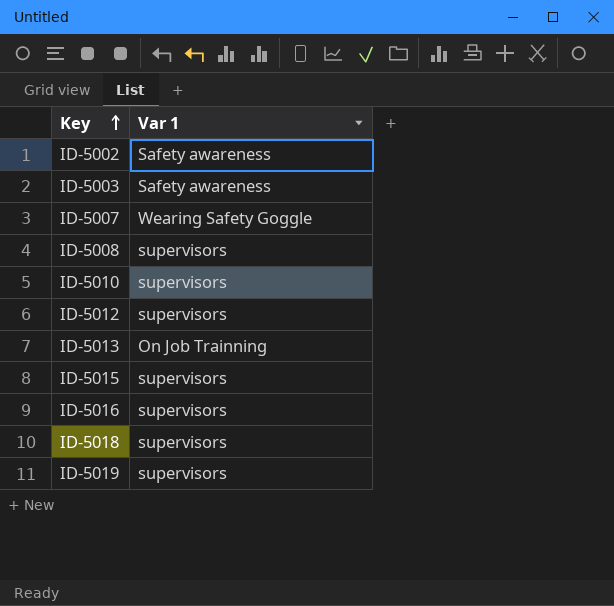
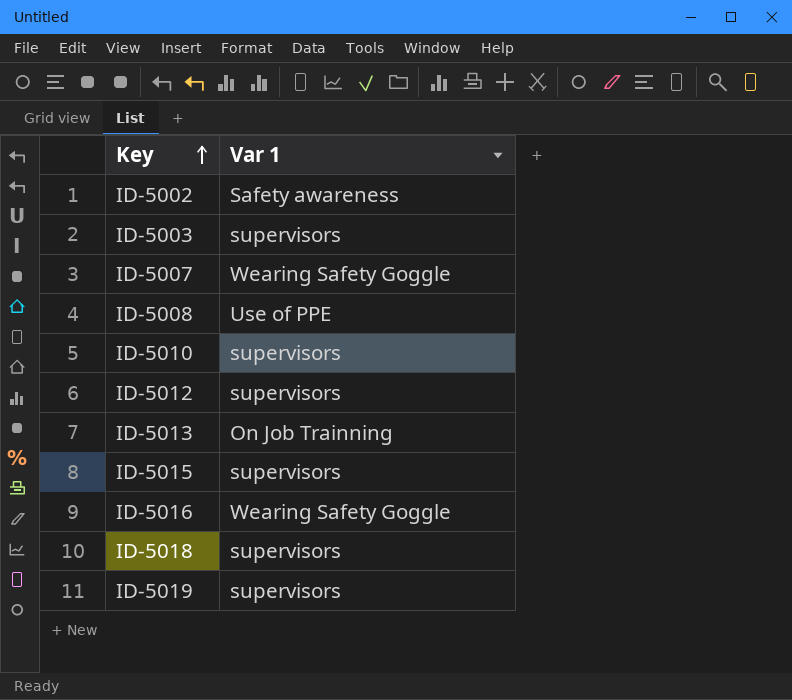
ID-5003 | Var 1: Safety awareness -> supervisors
ID-5008 | Var 1: supervisors -> Use of PPE
ID-5016 | Var 1: supervisors -> Wearing Safety Goggle

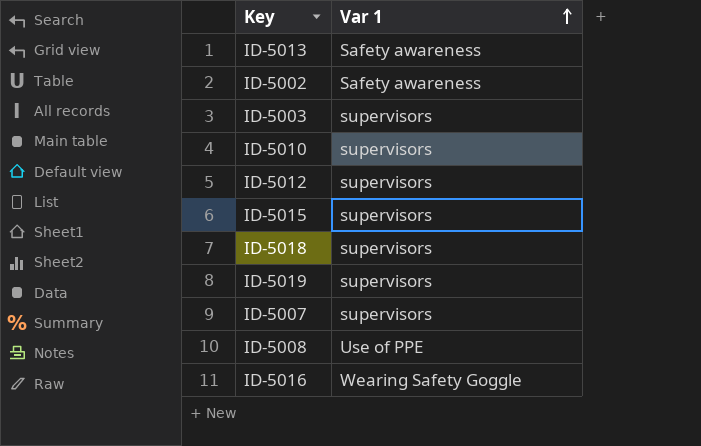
row order: Key ascending -> Var 1 ascending
ID-5013 | Var 1: On Job Trainning -> Safety awareness
ID-5007 | Var 1: Wearing Safety Goggle -> supervisors

